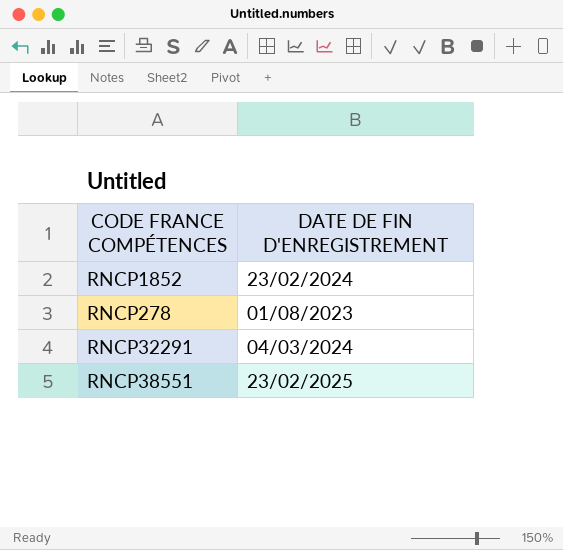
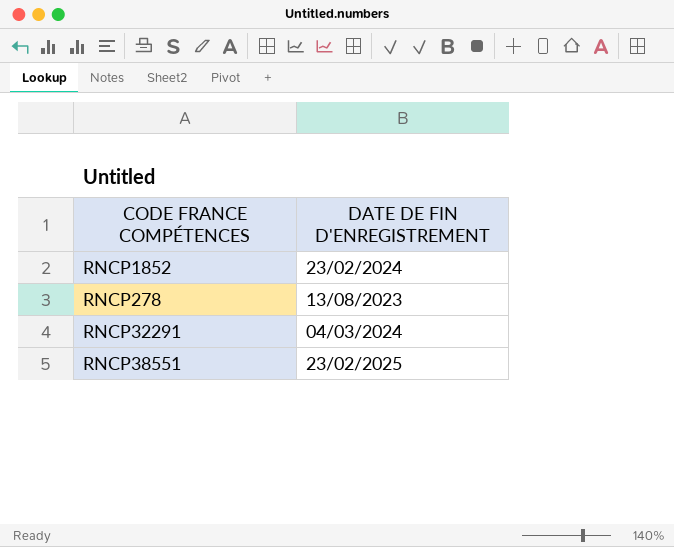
RNCP278 | DATE DE FIN D'ENREGISTREMENT: 01/08/2023 -> 13/08/2023

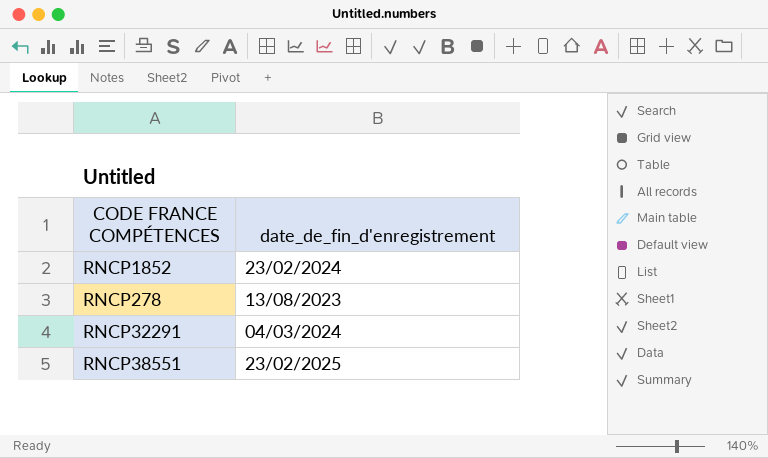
column name: DATE DE FIN D'ENREGISTREMENT -> date_de_fin_d'enregistrement

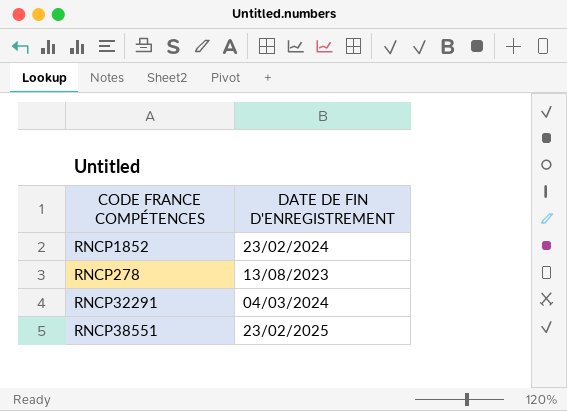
column name: date_de_fin_d'enregistrement -> DATE DE FIN D'ENREGISTREMENT

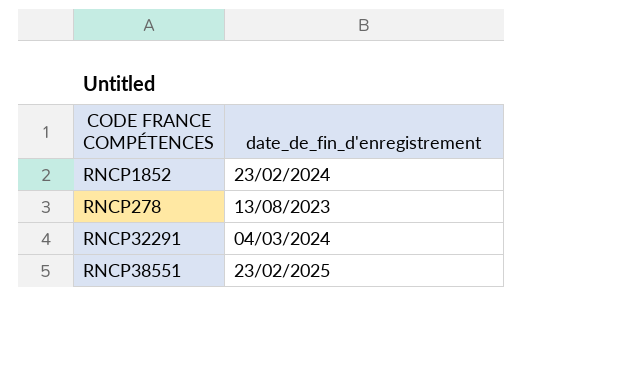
column name: DATE DE FIN D'ENREGISTREMENT -> date_de_fin_d'enregistrement

